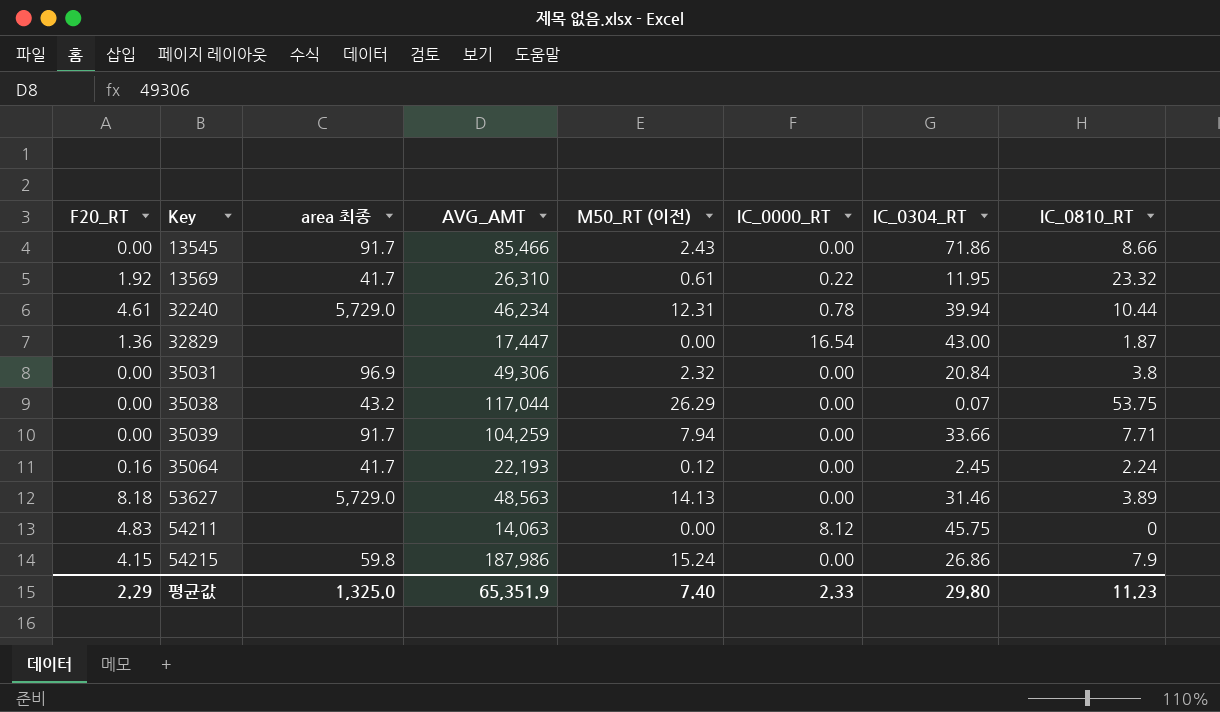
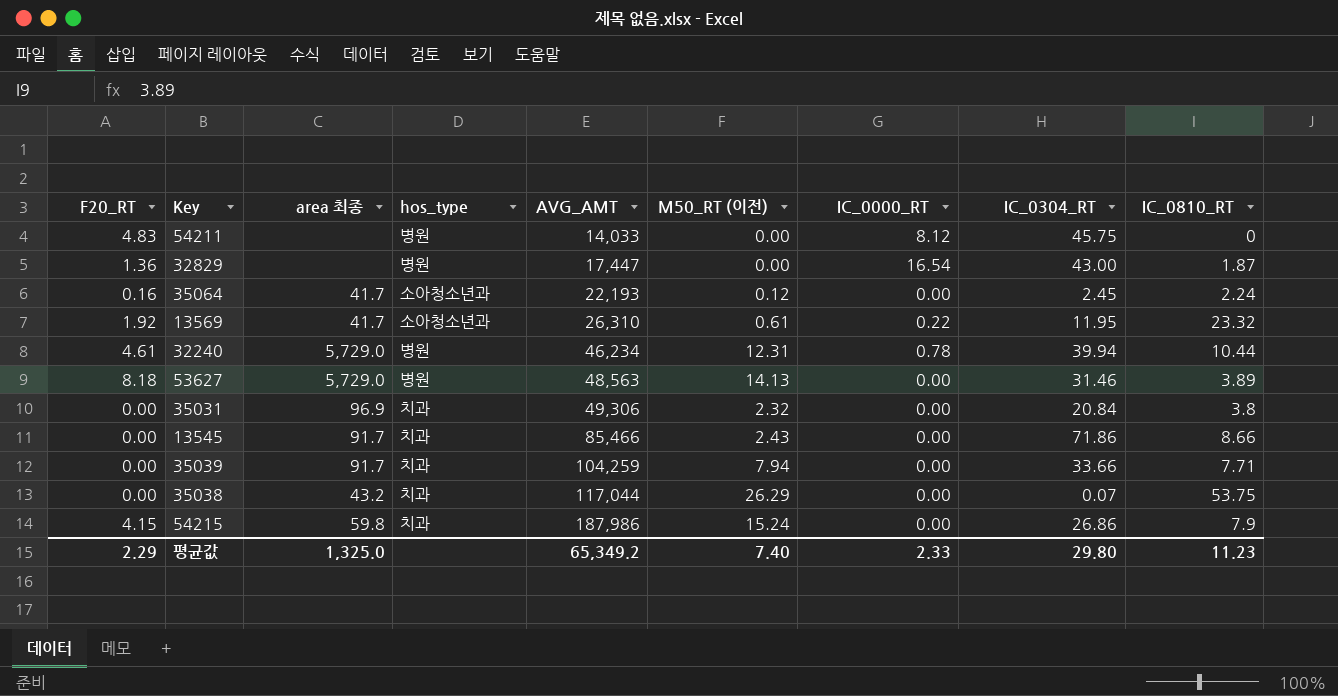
row order: Key ascending -> AVG_AMT ascending
column hos_type | position: none -> 4
54211 | AVG_AMT: 14,063 -> 14,033
평균값 | AVG_AMT: 65,351.9 -> 65,349.2

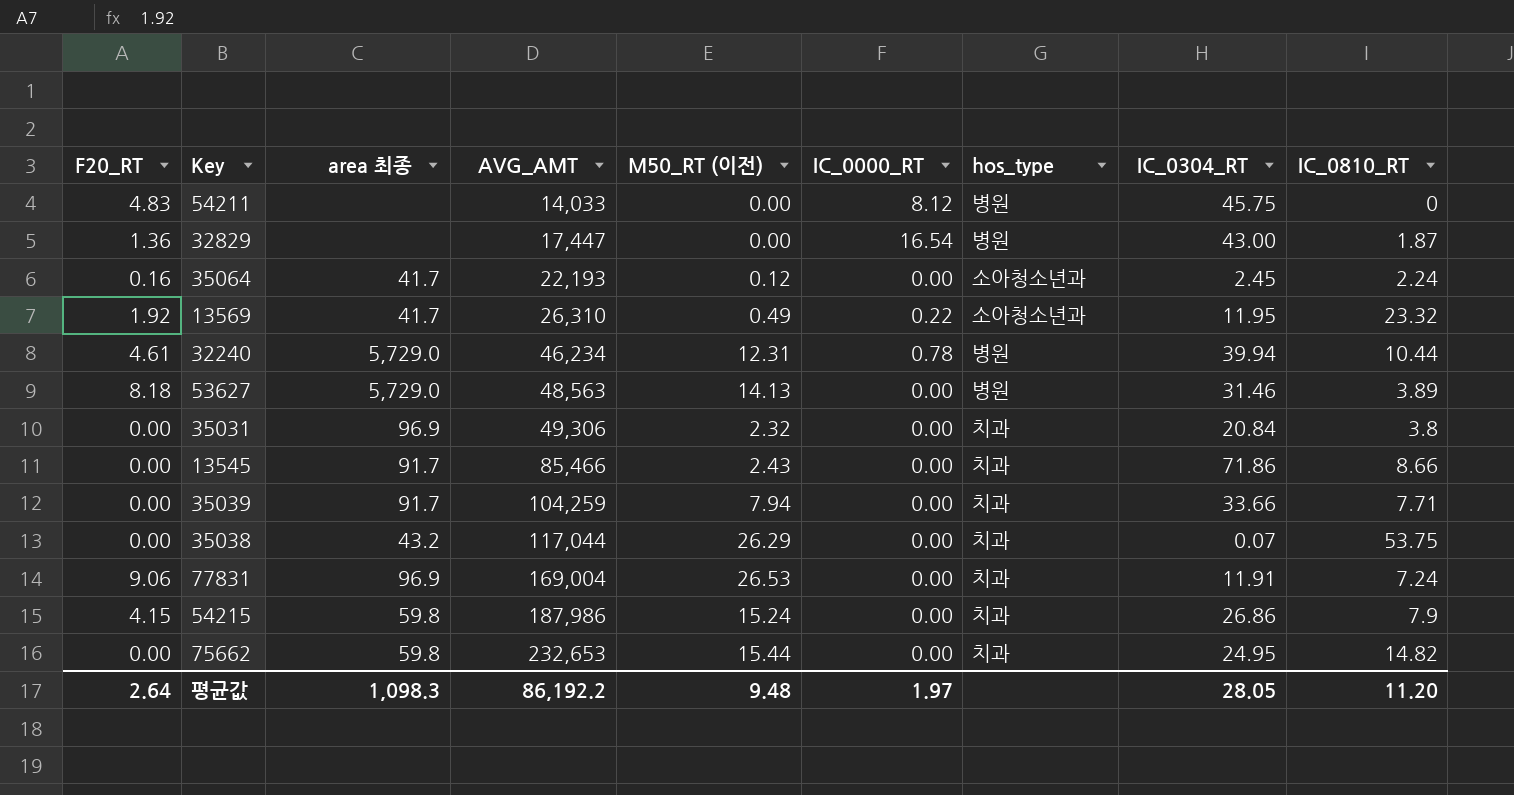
column hos_type | position: 4 -> 7
13569 | M50_RT (이전): 0.61 -> 0.49
row 77831: none -> 9.06 | 96.9 | 169,004 | 26.53 | 0.00 | 치과 | 11.91 | 7.24
row 75662: none -> 0.00 | 59.8 | 232,653 | 15.44 | 0.00 | 치과 | 24.95 | 14.82
평균값 | F20_RT: 2.29 -> 2.64
평균값 | area 최종: 1,325.0 -> 1,098.3
평균값 | AVG_AMT: 65,349.2 -> 86,192.2
평균값 | M50_RT (이전): 7.40 -> 9.48
평균값 | IC_0000_RT: 2.33 -> 1.97
평균값 | IC_0304_RT: 29.80 -> 28.05
평균값 | IC_0810_RT: 11.23 -> 11.20

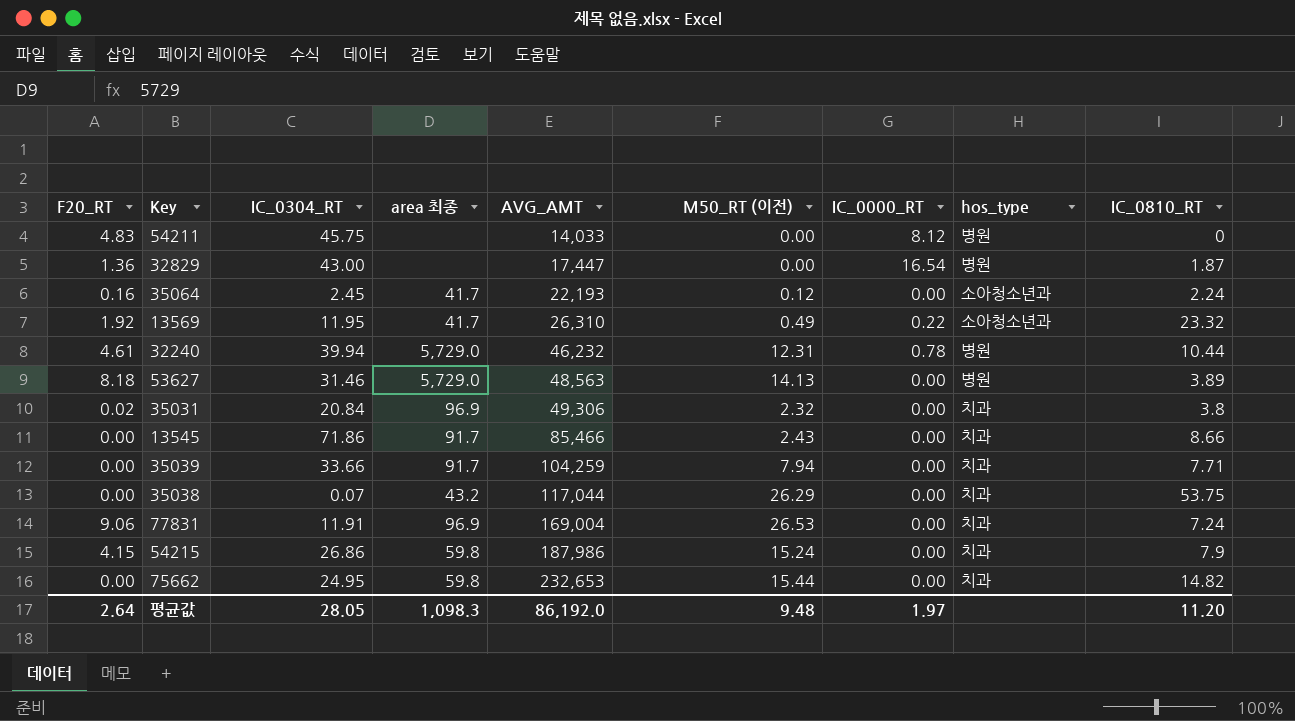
column IC_0304_RT | position: 8 -> 3
32240 | AVG_AMT: 46,234 -> 46,232
35031 | F20_RT: 0.00 -> 0.02
평균값 | AVG_AMT: 86,192.2 -> 86,192.0

